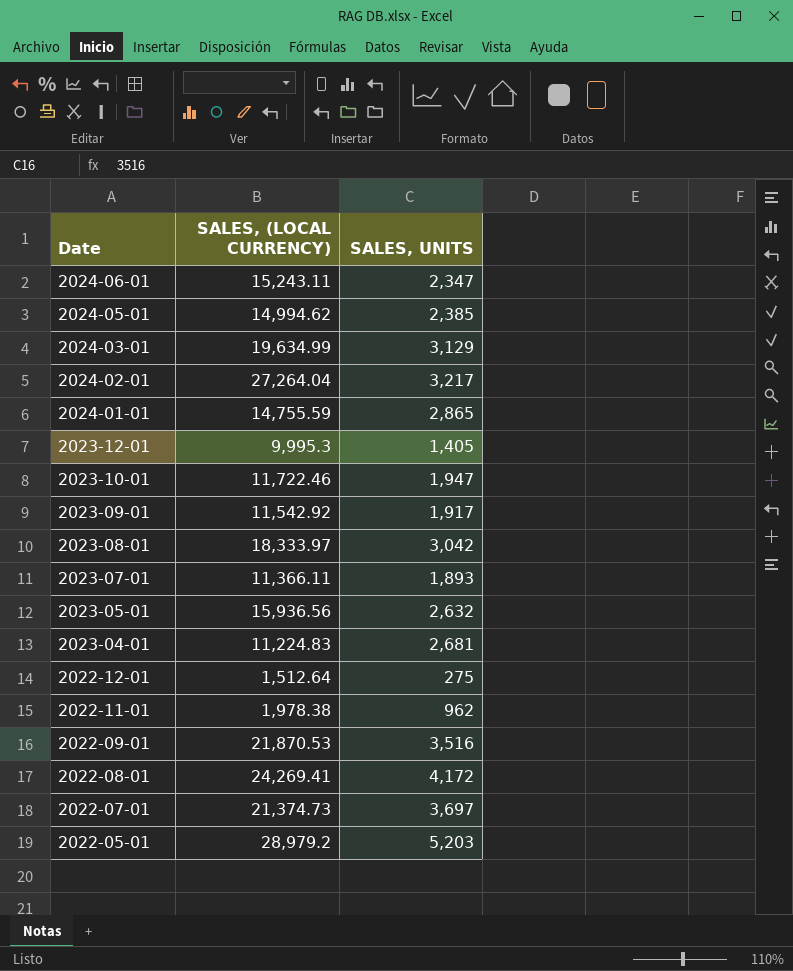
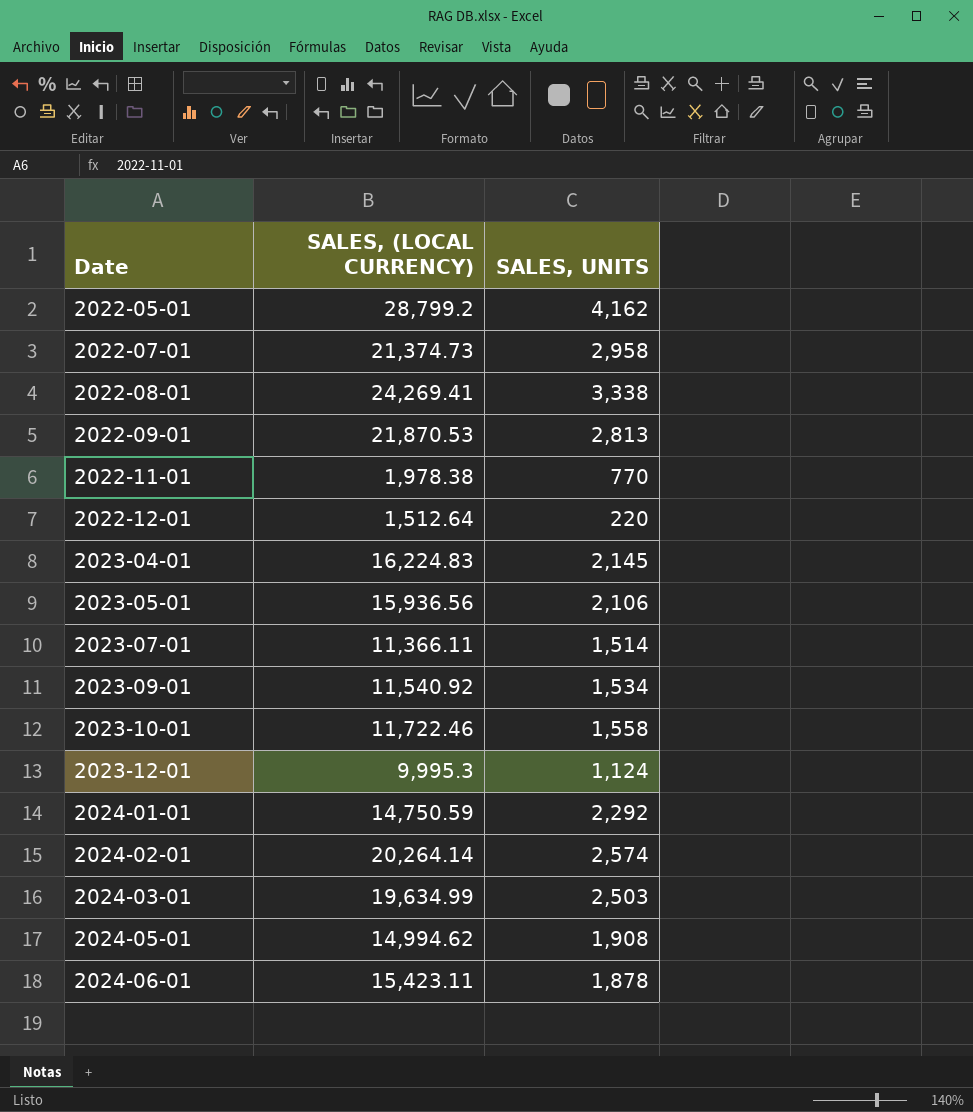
row order: Date descending -> Date ascending
row 2023-08-01: 18,333.97 | 3,042 -> none
2022-05-01 | SALES, (LOCAL CURRENCY): 28,979.2 -> 28,799.2
2022-05-01 | SALES, UNITS: 5,203 -> 4,162
2022-07-01 | SALES, UNITS: 3,697 -> 2,958
2022-08-01 | SALES, UNITS: 4,172 -> 3,338
2022-09-01 | SALES, UNITS: 3,516 -> 2,813
2022-11-01 | SALES, UNITS: 962 -> 770
2022-12-01 | SALES, UNITS: 275 -> 220
2023-04-01 | SALES, (LOCAL CURRENCY): 11,224.83 -> 16,224.83
2023-04-01 | SALES, UNITS: 2,681 -> 2,145
2023-05-01 | SALES, UNITS: 2,632 -> 2,106
2023-07-01 | SALES, UNITS: 1,893 -> 1,514
2023-09-01 | SALES, (LOCAL CURRENCY): 11,542.92 -> 11,540.92
2023-09-01 | SALES, UNITS: 1,917 -> 1,534
2023-10-01 | SALES, UNITS: 1,947 -> 1,558
2023-12-01 | SALES, UNITS: 1,405 -> 1,124
2024-01-01 | SALES, (LOCAL CURRENCY): 14,755.59 -> 14,750.59
2024-01-01 | SALES, UNITS: 2,865 -> 2,292
2024-02-01 | SALES, (LOCAL CURRENCY): 27,264.04 -> 20,264.14
2024-02-01 | SALES, UNITS: 3,217 -> 2,574
2024-03-01 | SALES, UNITS: 3,129 -> 2,503
2024-05-01 | SALES, UNITS: 2,385 -> 1,908
2024-06-01 | SALES, (LOCAL CURRENCY): 15,243.11 -> 15,423.11
2024-06-01 | SALES, UNITS: 2,347 -> 1,878

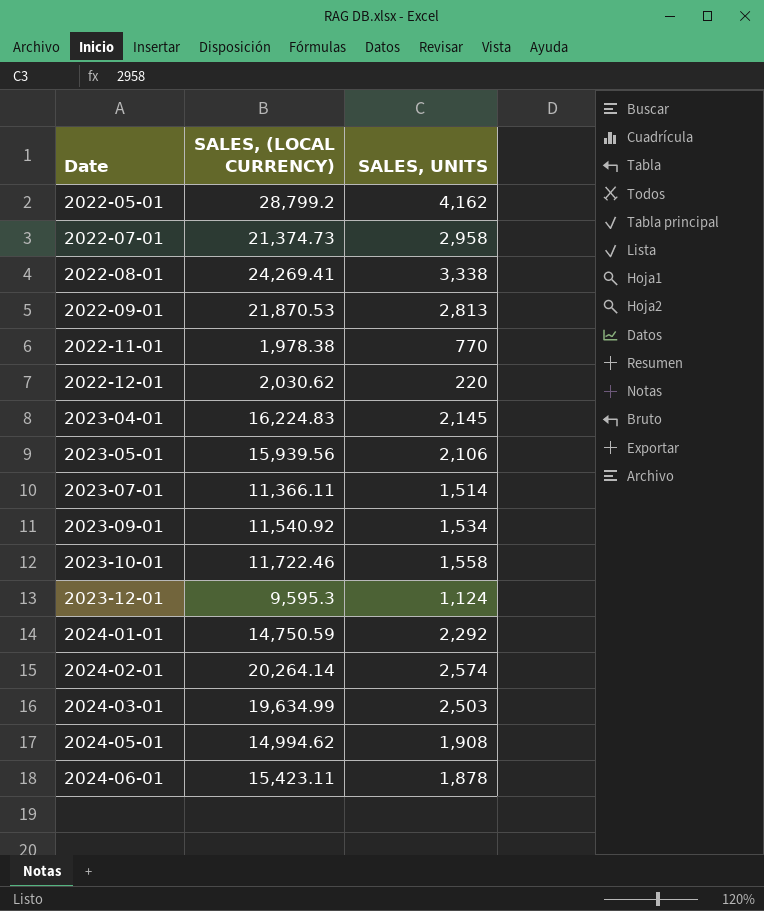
2022-12-01 | SALES, (LOCAL CURRENCY): 1,512.64 -> 2,030.62
2023-05-01 | SALES, (LOCAL CURRENCY): 15,936.56 -> 15,939.56
2023-12-01 | SALES, (LOCAL CURRENCY): 9,995.3 -> 9,595.3

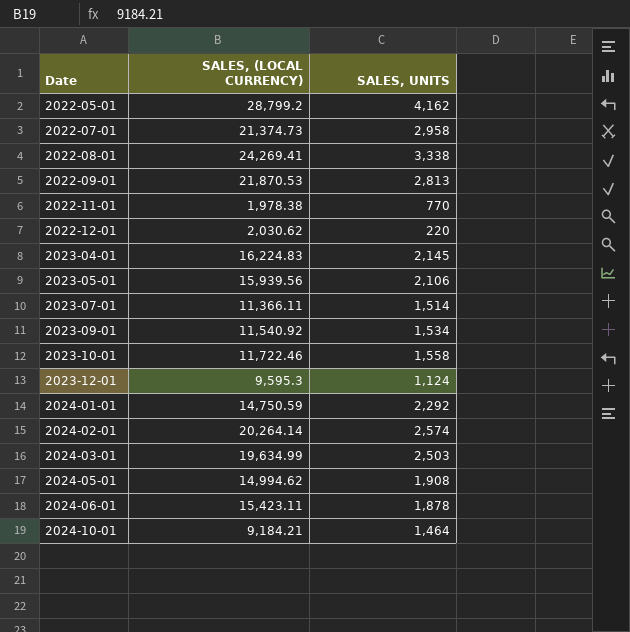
row 2024-10-01: none -> 9,184.21 | 1,464

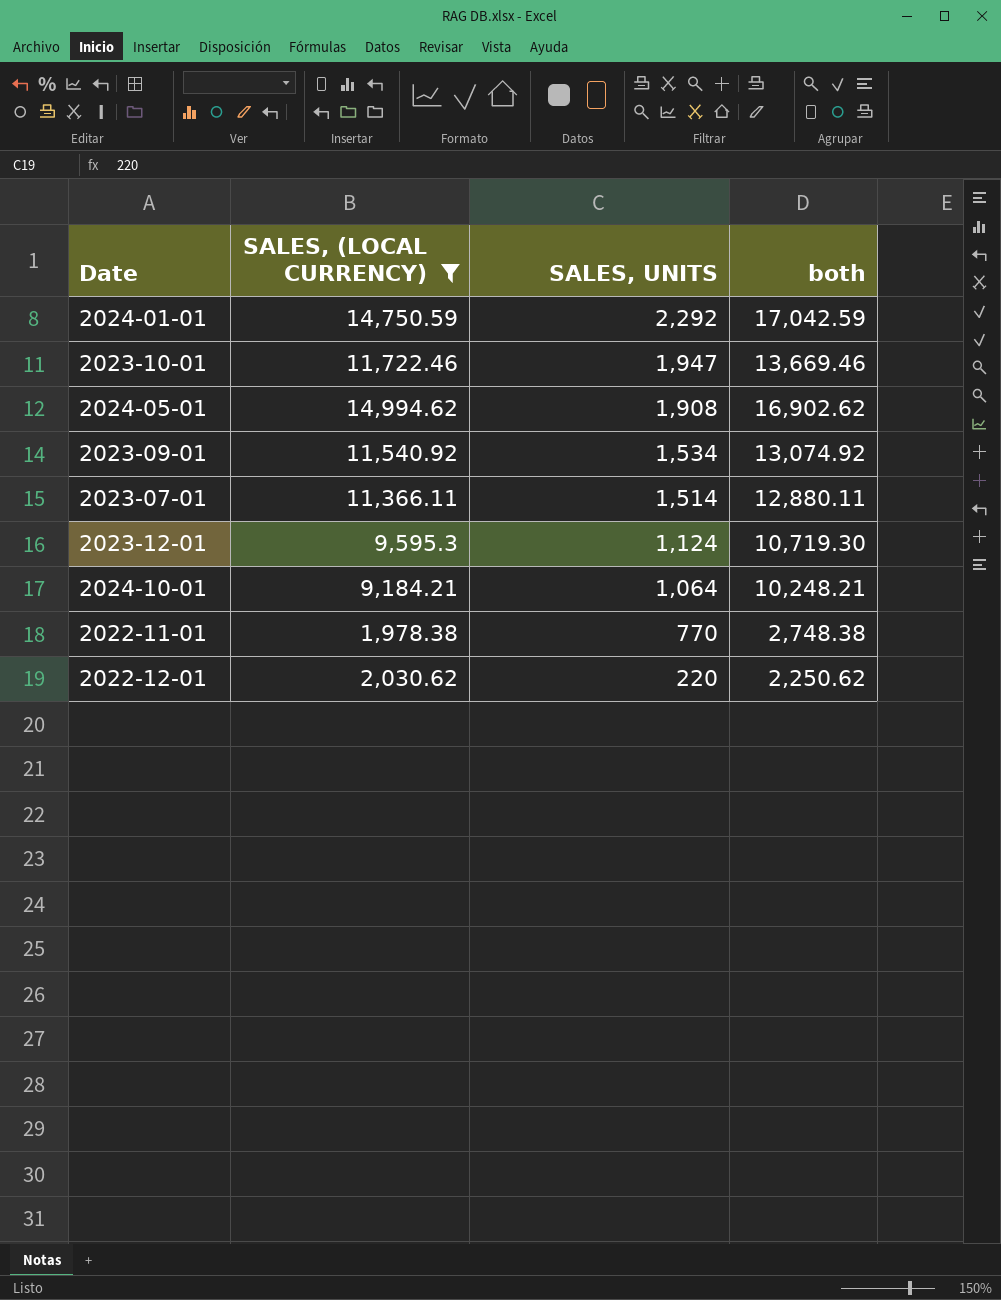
filter: none -> SALES, (LOCAL CURRENCY) <= 14,994.62
row order: Date ascending -> SALES, UNITS descending
column both | formula: none -> [SALES, (LOCAL CURRENCY)] + [SALES, UNITS]
2023-10-01 | SALES, UNITS: 1,558 -> 1,947
2024-10-01 | SALES, UNITS: 1,464 -> 1,064

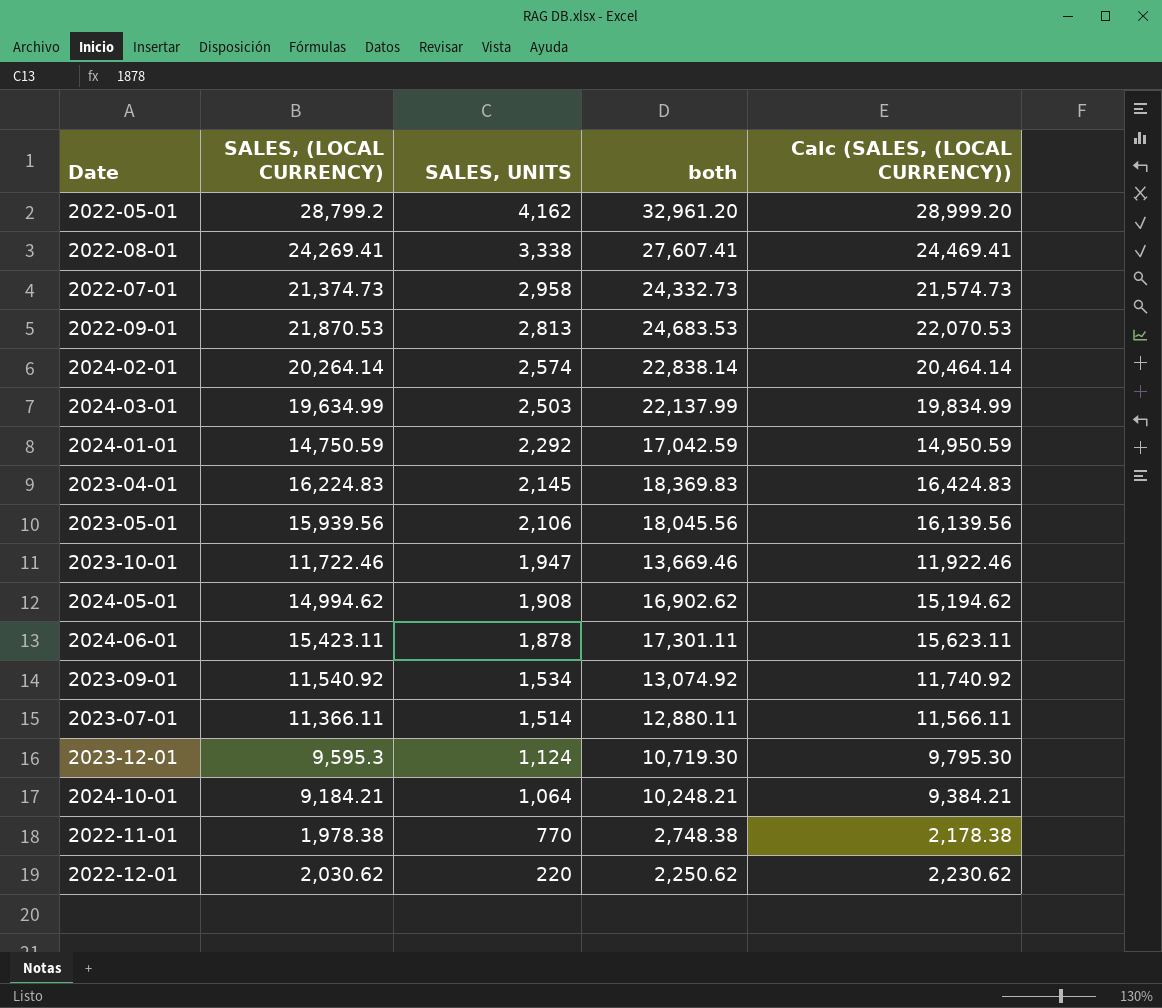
filter: SALES, (LOCAL CURRENCY) <= 14,994.62 -> none
column Calc (SALES, (LOCAL CURRENCY)) | formula: none -> [SALES, (LOCAL CURRENCY)] + 200

